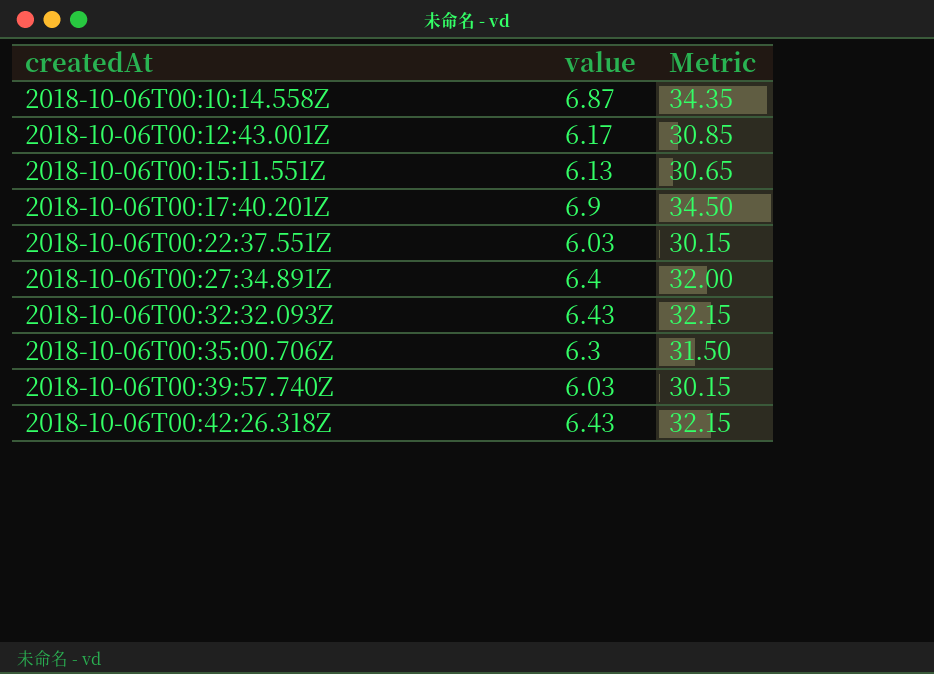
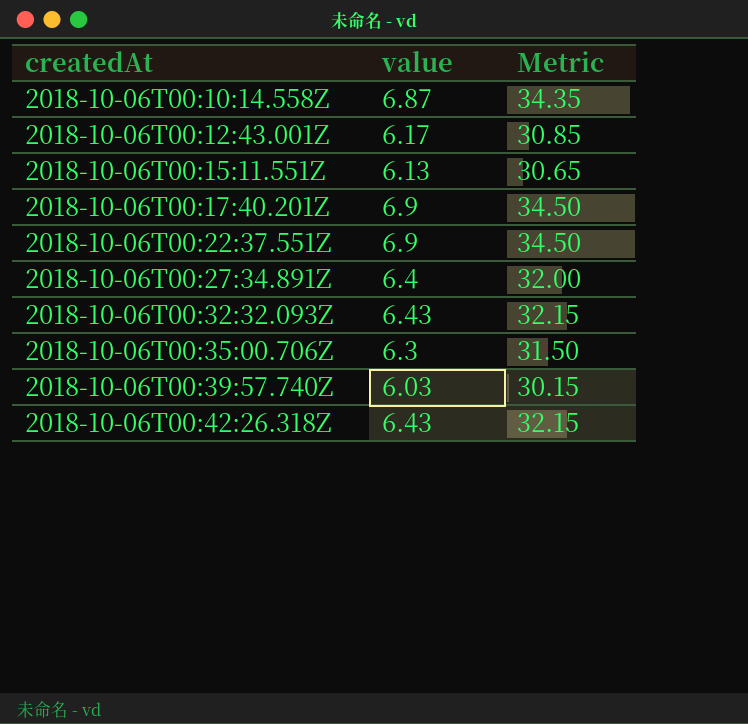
2018-10-06T00:22:37.551Z | value: 6.03 -> 6.9
2018-10-06T00:22:37.551Z | Metric: 30.15 -> 34.50

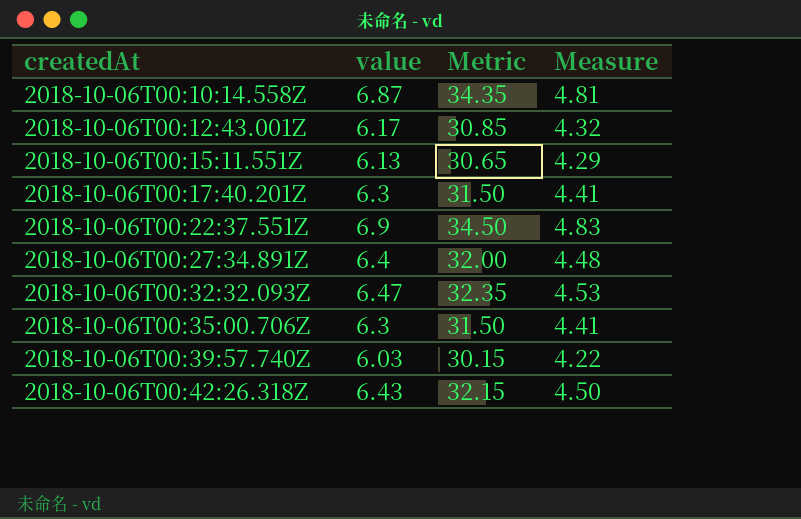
column Measure | formula: none -> [value] * 0.7
2018-10-06T00:17:40.201Z | value: 6.9 -> 6.3
2018-10-06T00:17:40.201Z | Metric: 34.50 -> 31.50
2018-10-06T00:32:32.093Z | value: 6.43 -> 6.47
2018-10-06T00:32:32.093Z | Metric: 32.15 -> 32.35

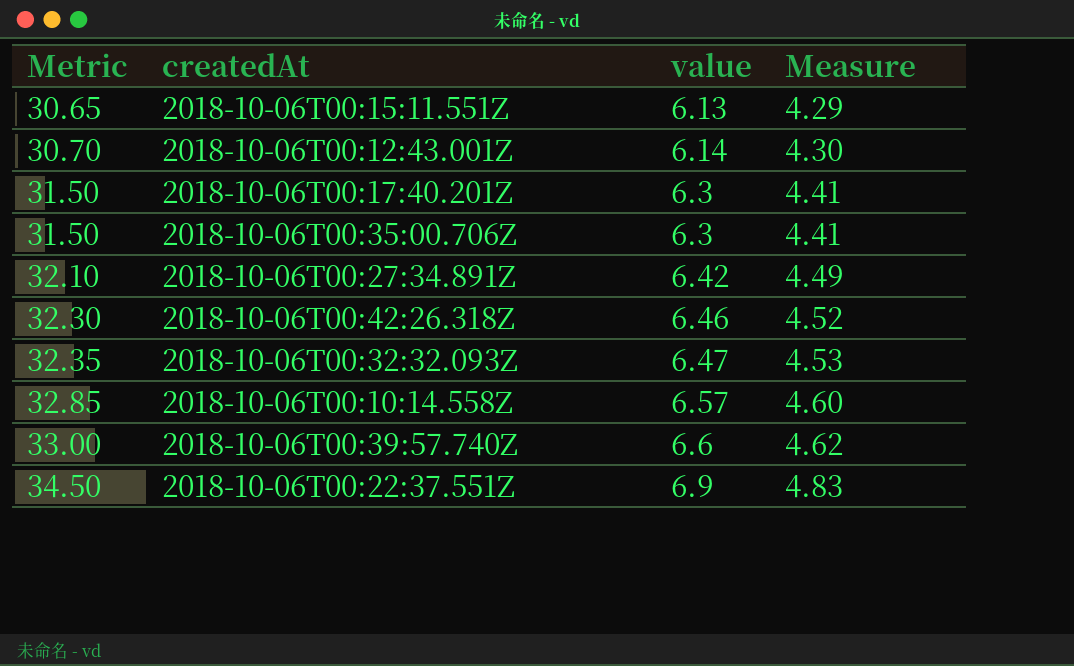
row order: createdAt ascending -> Metric ascending
column Metric | position: 3 -> 1
2018-10-06T00:12:43.001Z | Metric: 30.85 -> 30.70
2018-10-06T00:12:43.001Z | value: 6.17 -> 6.14
2018-10-06T00:12:43.001Z | Measure: 4.32 -> 4.30
2018-10-06T00:27:34.891Z | Metric: 32.00 -> 32.10
2018-10-06T00:27:34.891Z | value: 6.4 -> 6.42
2018-10-06T00:27:34.891Z | Measure: 4.48 -> 4.49
2018-10-06T00:42:26.318Z | Metric: 32.15 -> 32.30
2018-10-06T00:42:26.318Z | value: 6.43 -> 6.46
2018-10-06T00:42:26.318Z | Measure: 4.50 -> 4.52
2018-10-06T00:10:14.558Z | Metric: 34.35 -> 32.85
2018-10-06T00:10:14.558Z | value: 6.87 -> 6.57
2018-10-06T00:10:14.558Z | Measure: 4.81 -> 4.60
2018-10-06T00:39:57.740Z | Metric: 30.15 -> 33.00
2018-10-06T00:39:57.740Z | value: 6.03 -> 6.6
2018-10-06T00:39:57.740Z | Measure: 4.22 -> 4.62

